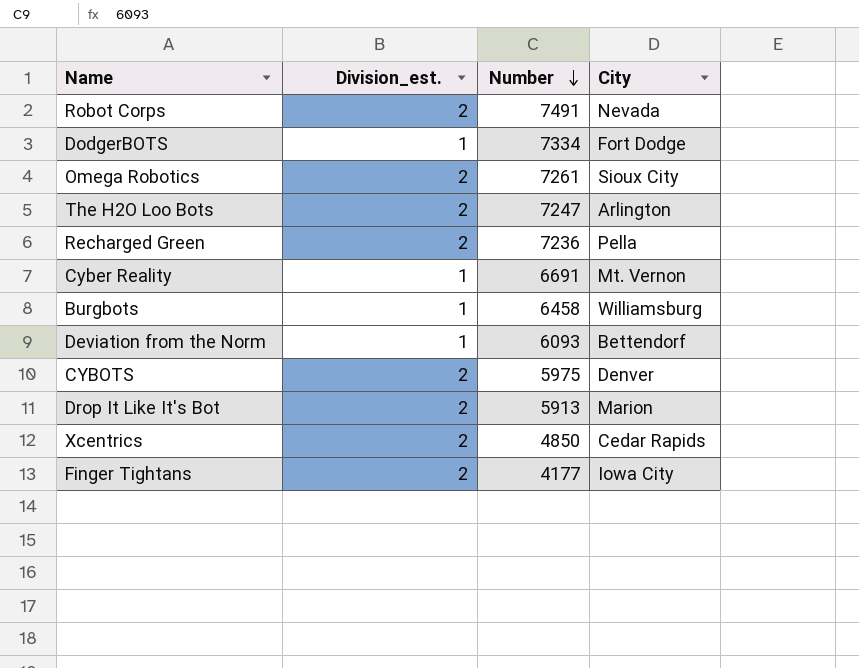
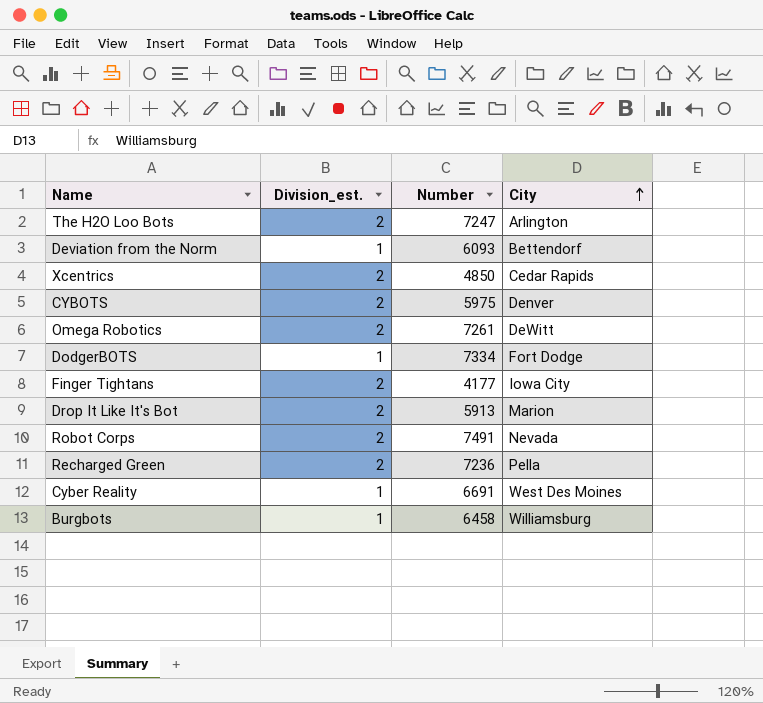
row order: Number descending -> City ascending
Omega Robotics | City: Sioux City -> DeWitt
Cyber Reality | City: Mt. Vernon -> West Des Moines

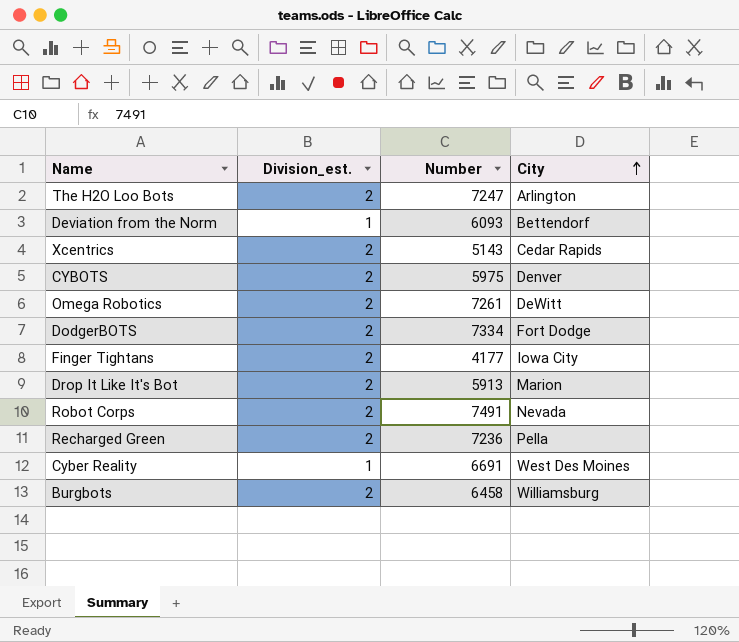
Xcentrics | Number: 4850 -> 5143
DodgerBOTS | Division_est.: 1 -> 2
Burgbots | Division_est.: 1 -> 2

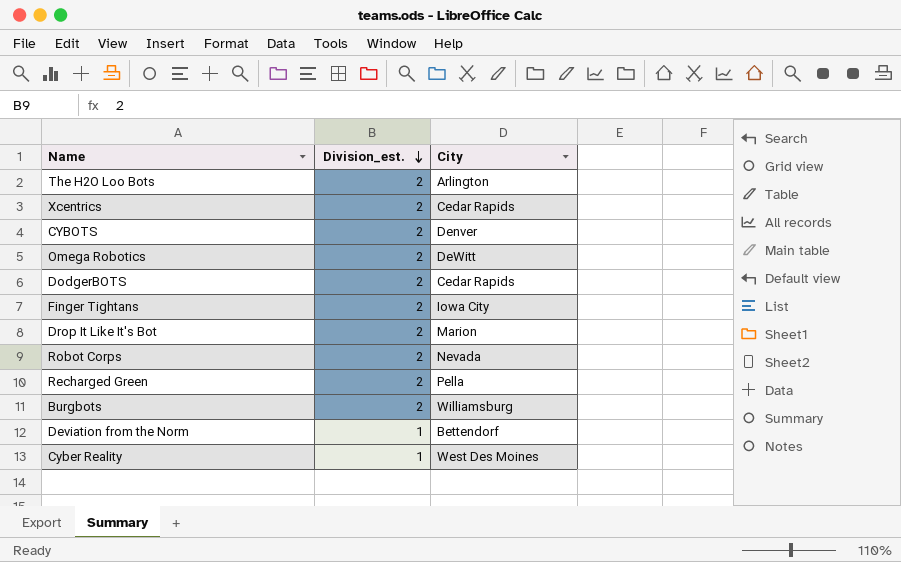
row order: City ascending -> Division_est. descending
column Number | position: 3 -> none
DodgerBOTS | City: Fort Dodge -> Cedar Rapids

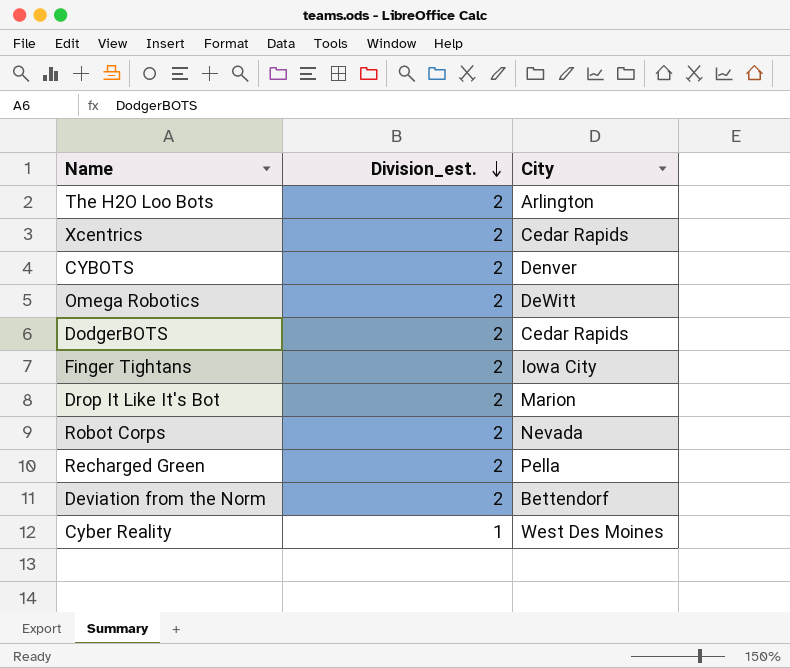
row Burgbots: 2 | Williamsburg -> none
Deviation from the Norm | Division_est.: 1 -> 2

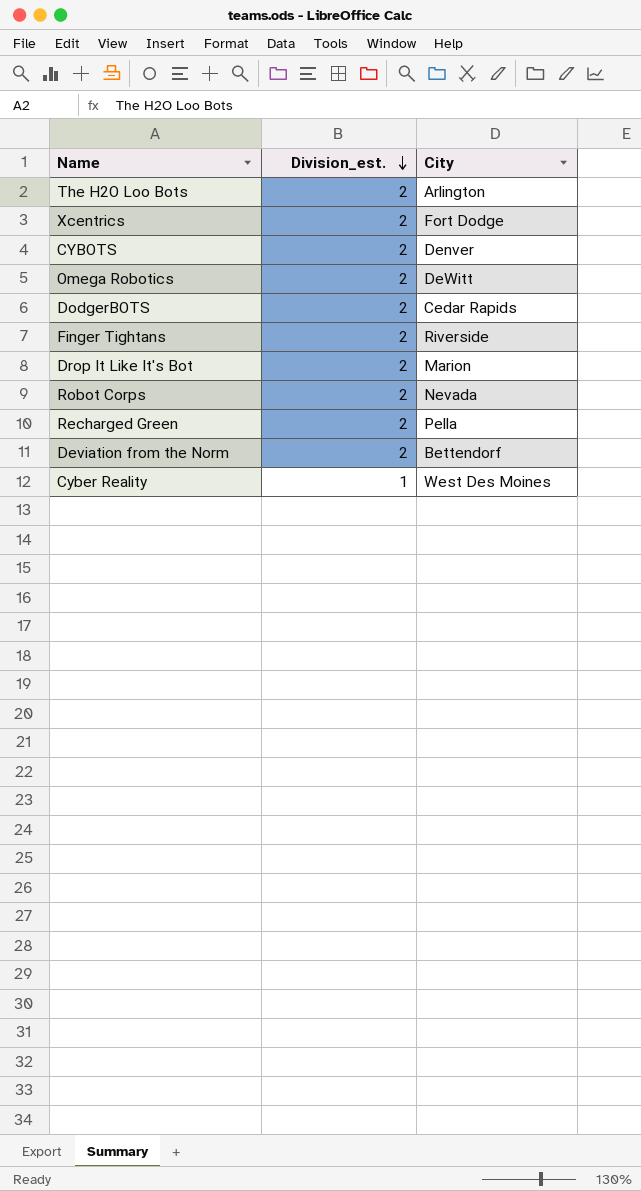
Xcentrics | City: Cedar Rapids -> Fort Dodge
Finger Tightans | City: Iowa City -> Riverside

